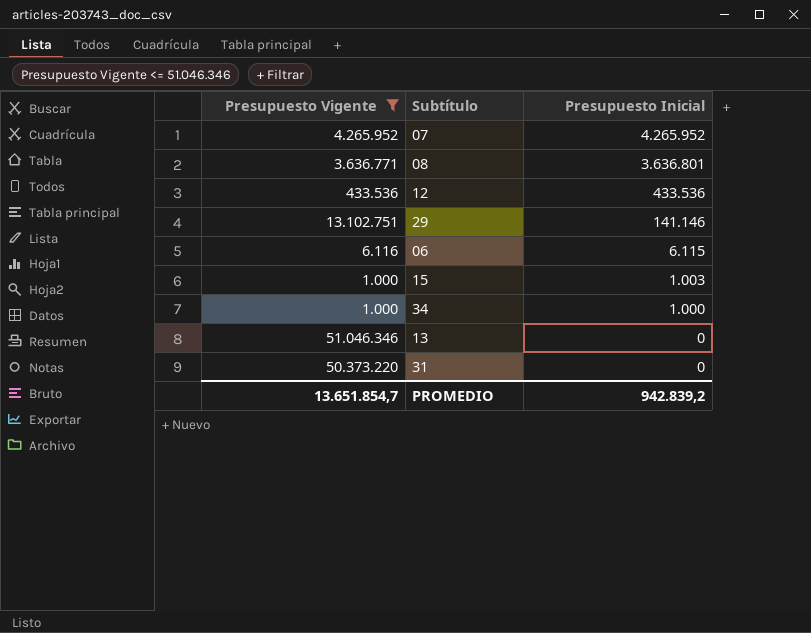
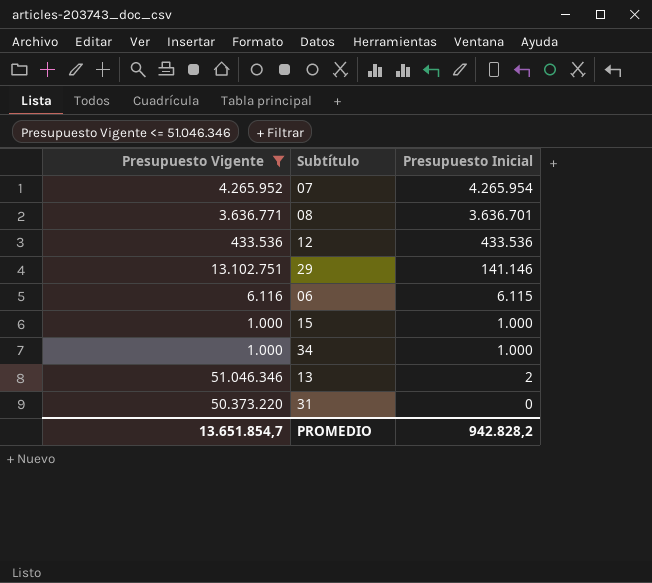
07 | Presupuesto Inicial: 4.265.952 -> 4.265.954
08 | Presupuesto Inicial: 3.636.801 -> 3.636.701
15 | Presupuesto Inicial: 1.003 -> 1.000
13 | Presupuesto Inicial: 0 -> 2
PROMEDIO | Presupuesto Inicial: 942.839,2 -> 942.828,2

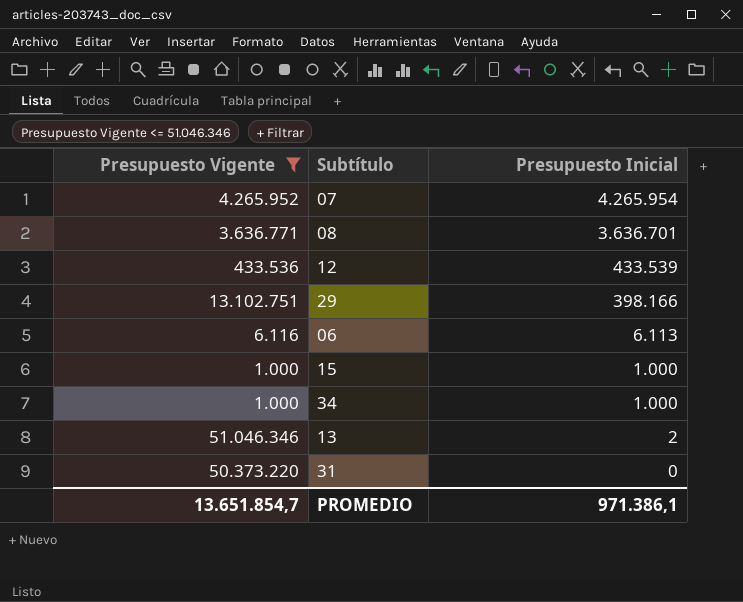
12 | Presupuesto Inicial: 433.536 -> 433.539
29 | Presupuesto Inicial: 141.146 -> 398.166
06 | Presupuesto Inicial: 6.115 -> 6.113
PROMEDIO | Presupuesto Inicial: 942.828,2 -> 971.386,1

